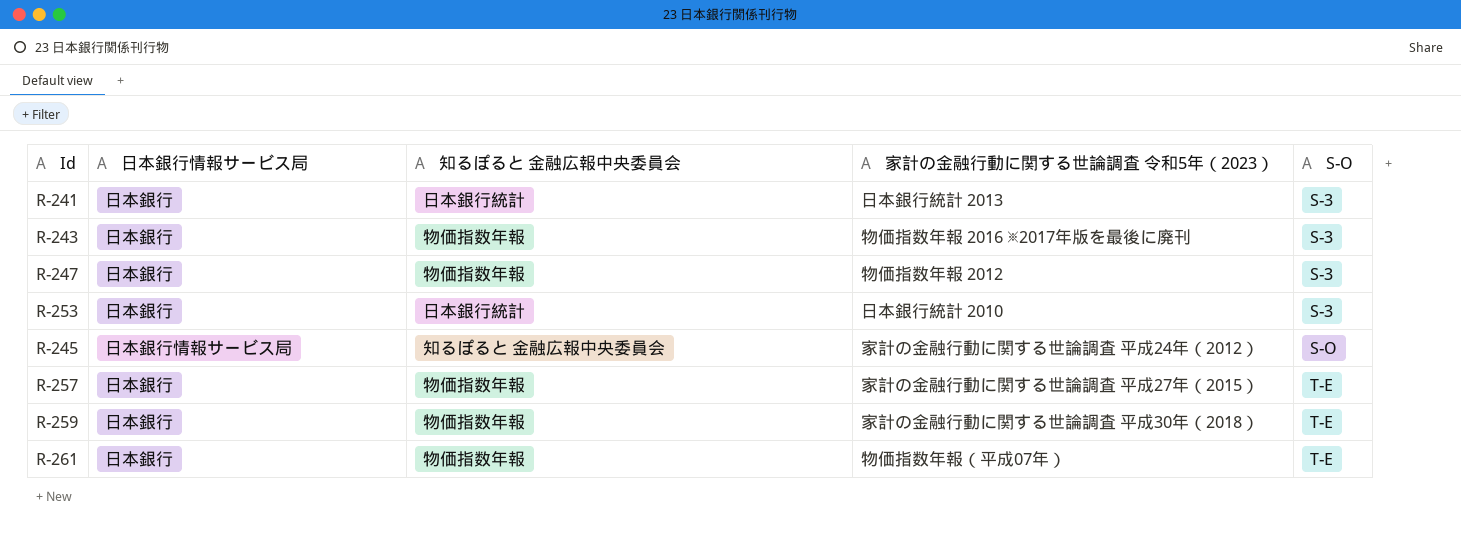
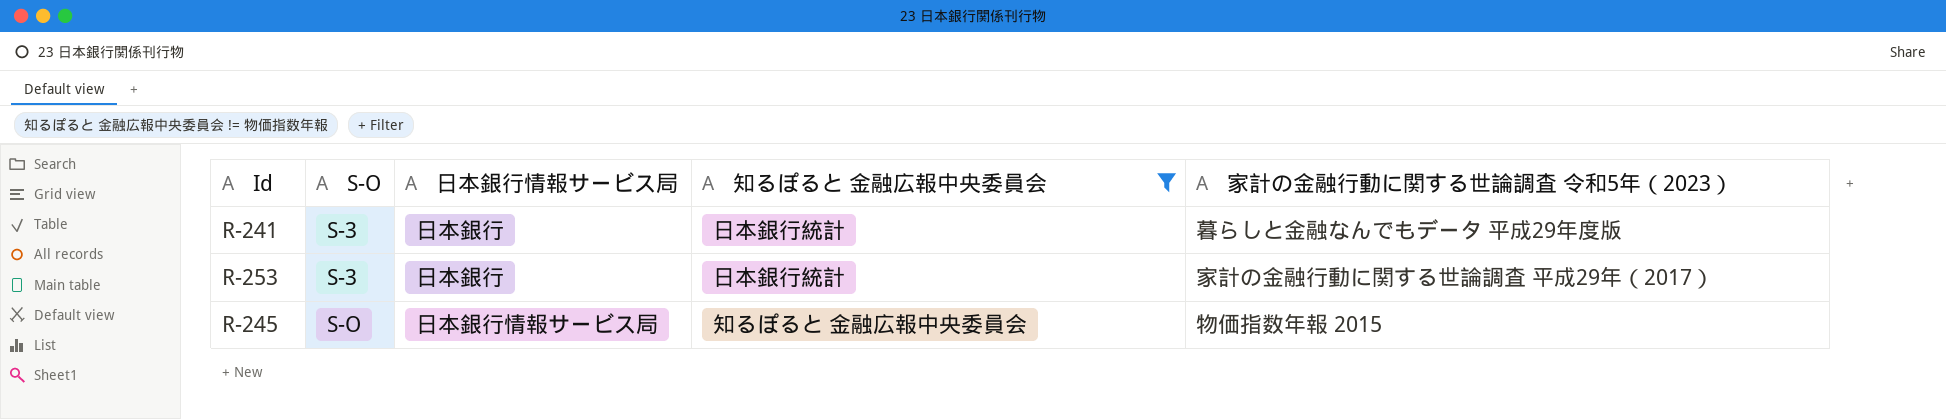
filter: none -> 知るぽると 金融広報中央委員会 != 物価指数年報
column S-O | position: 5 -> 2
R-241 | 家計の金融行動に関する世論調査 令和5年（2023）: 日本銀行統計 2013 -> 暮らしと金融なんでもデータ 平成29年度版
R-253 | 家計の金融行動に関する世論調査 令和5年（2023）: 日本銀行統計 2010 -> 家計の金融行動に関する世論調査 平成29年（2017）
R-245 | 家計の金融行動に関する世論調査 令和5年（2023）: 家計の金融行動に関する世論調査 平成24年（2012） -> 物価指数年報 2015

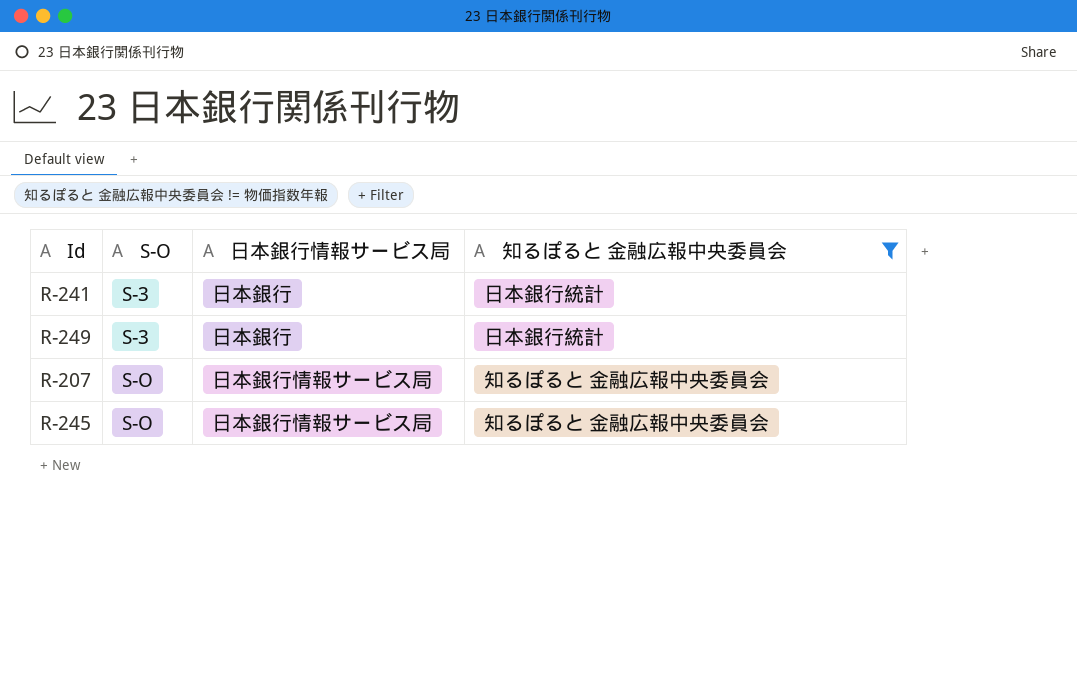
column 家計の金融行動に関する世論調査 令和5年（2023） | position: 5 -> none
row R-253: S-3 | 日本銀行 | 日本銀行統計 | 家計の金融行動に関する世論調査 平成29年（2017） -> none
row R-249: none -> S-3 | 日本銀行 | 日本銀行統計
row R-207: none -> S-O | 日本銀行情報サービス局 | 知るぽると 金融広報中央委員会

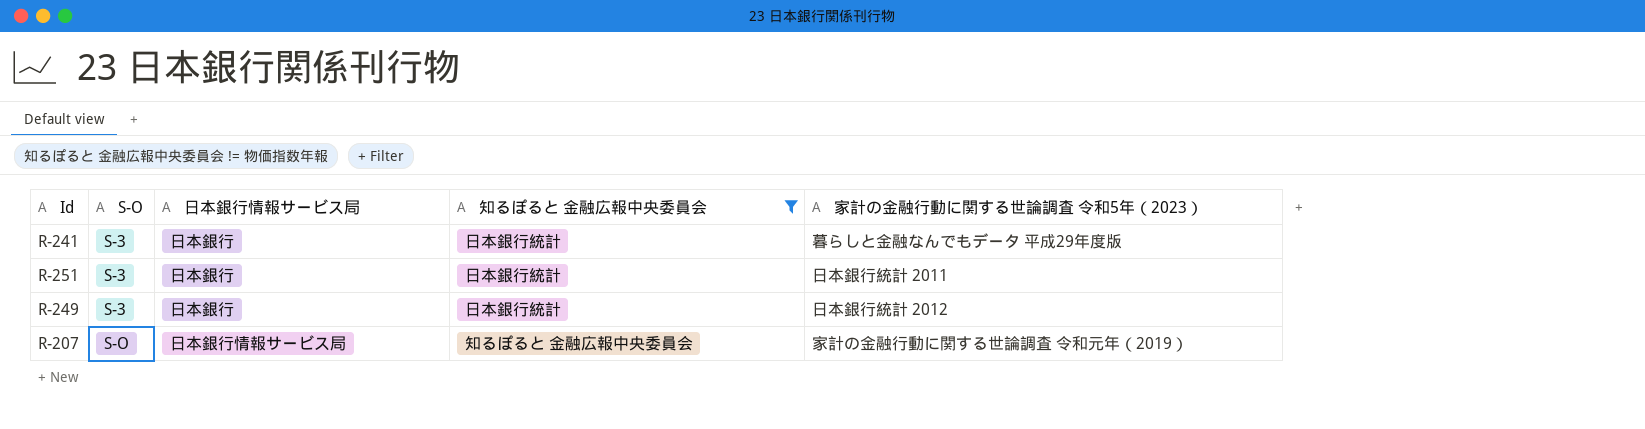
column 家計の金融行動に関する世論調査 令和5年（2023） | position: none -> 5
row R-245: S-O | 日本銀行情報サービス局 | 知るぽると 金融広報中央委員会 -> none
row R-251: none -> S-3 | 日本銀行 | 日本銀行統計 | 日本銀行統計 2011

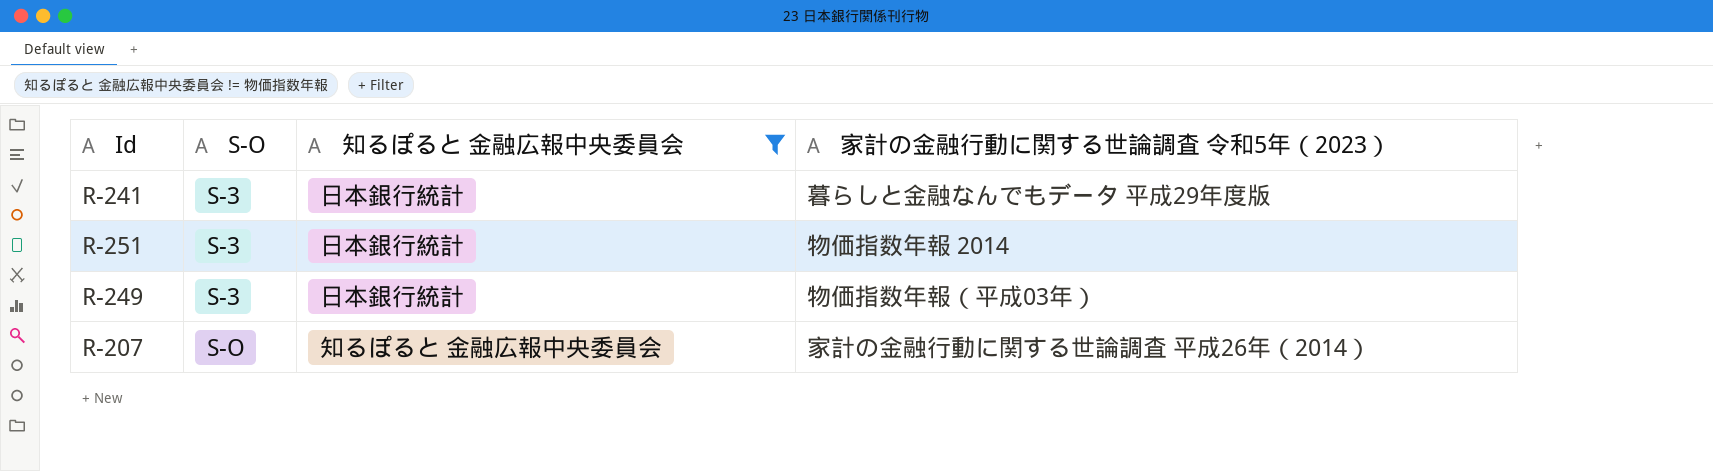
column 日本銀行情報サービス局 | position: 3 -> none
R-251 | 家計の金融行動に関する世論調査 令和5年（2023）: 日本銀行統計 2011 -> 物価指数年報 2014
R-249 | 家計の金融行動に関する世論調査 令和5年（2023）: 日本銀行統計 2012 -> 物価指数年報（平成03年）
R-207 | 家計の金融行動に関する世論調査 令和5年（2023）: 家計の金融行動に関する世論調査 令和元年（2019） -> 家計の金融行動に関する世論調査 平成26年（2014）

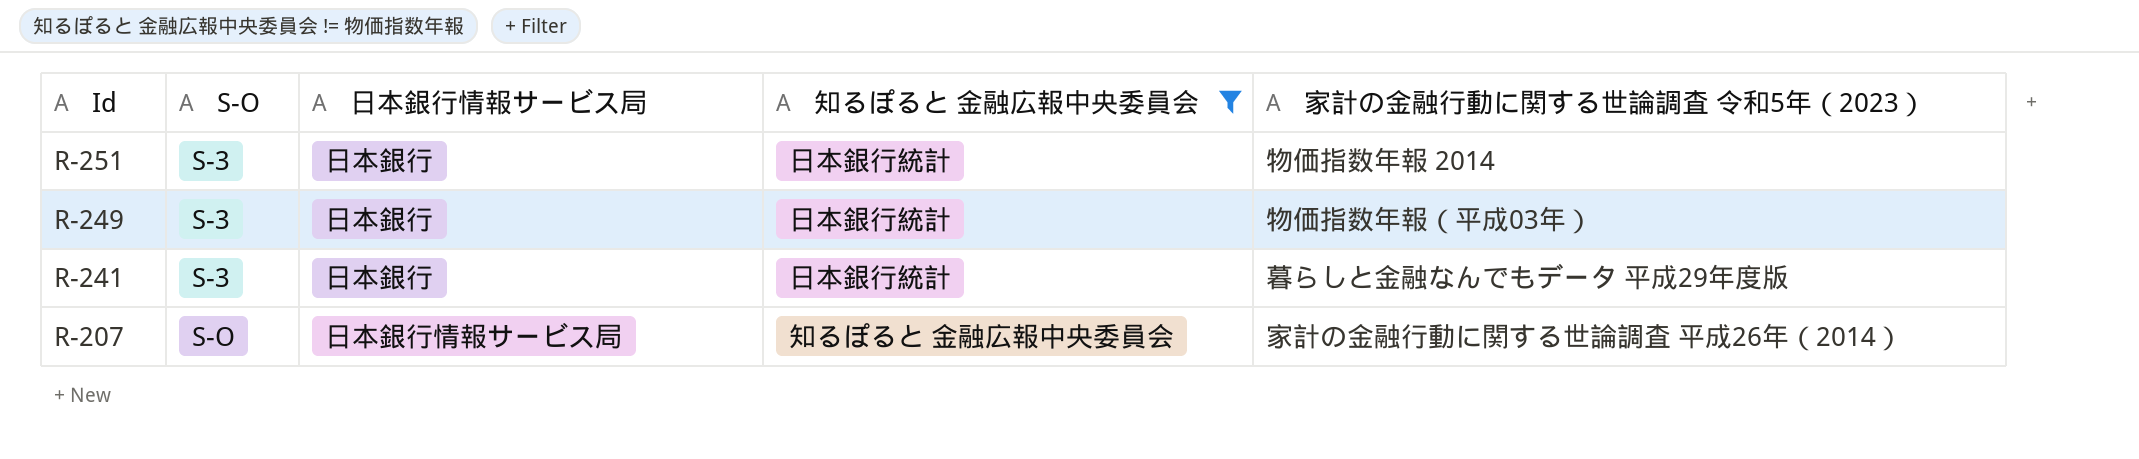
row order: S-O ascending -> Id descending
column 日本銀行情報サービス局 | position: none -> 3

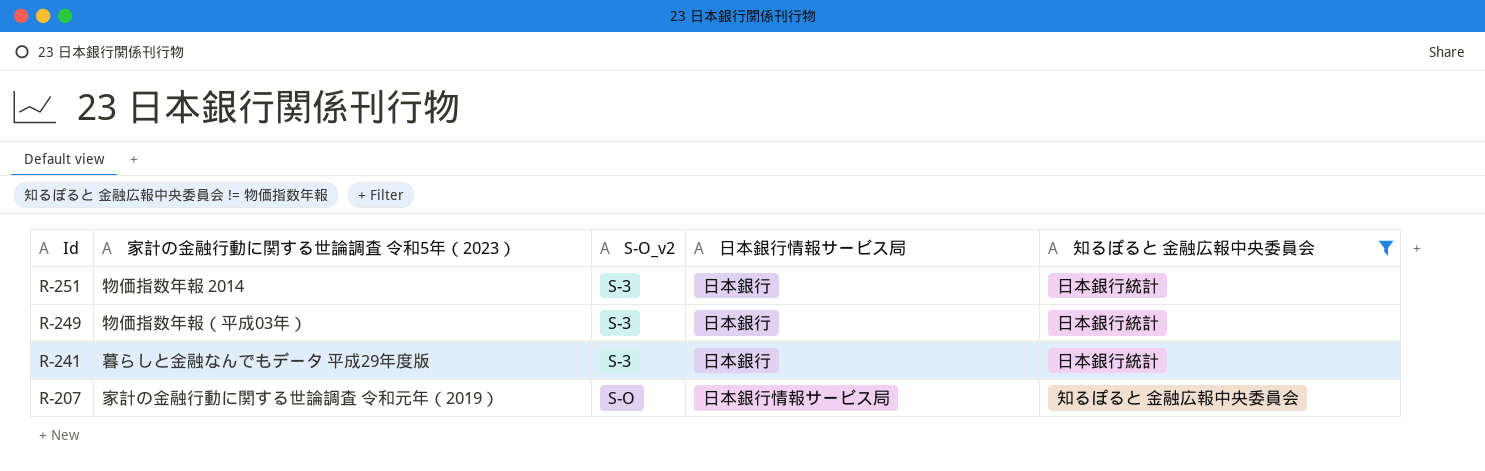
column 家計の金融行動に関する世論調査 令和5年（2023） | position: 5 -> 2
column name: S-O -> S-O_v2
R-207 | 家計の金融行動に関する世論調査 令和5年（2023）: 家計の金融行動に関する世論調査 平成26年（2014） -> 家計の金融行動に関する世論調査 令和元年（2019）

